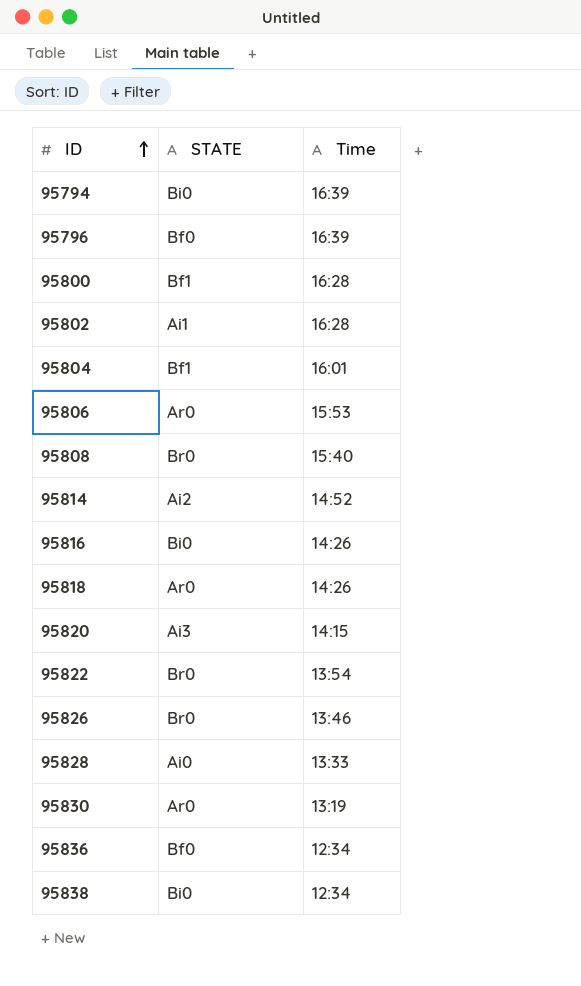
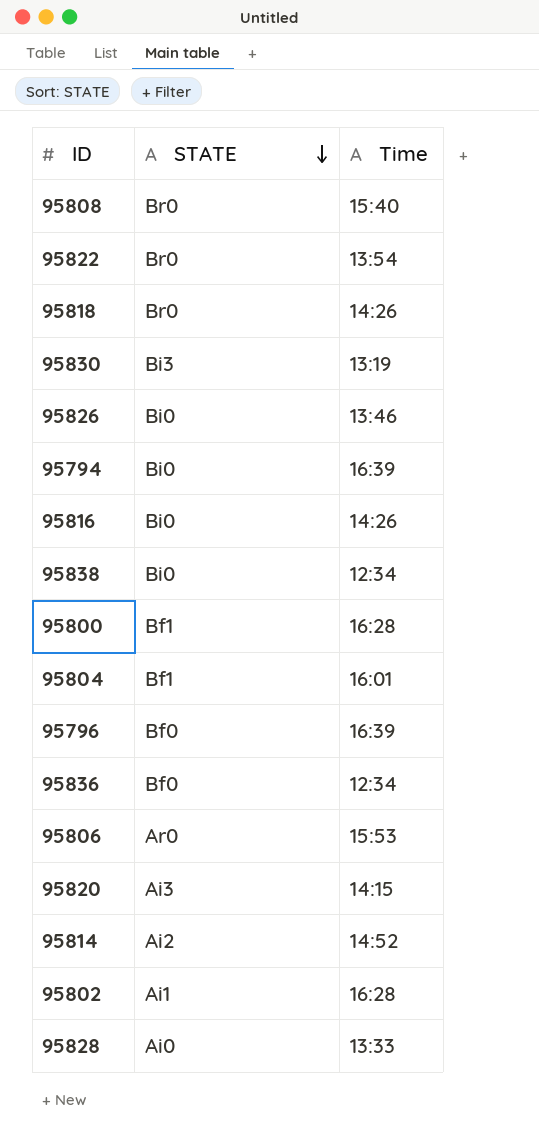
row order: ID ascending -> STATE descending
95818 | STATE: Ar0 -> Br0
95830 | STATE: Ar0 -> Bi3
95826 | STATE: Br0 -> Bi0

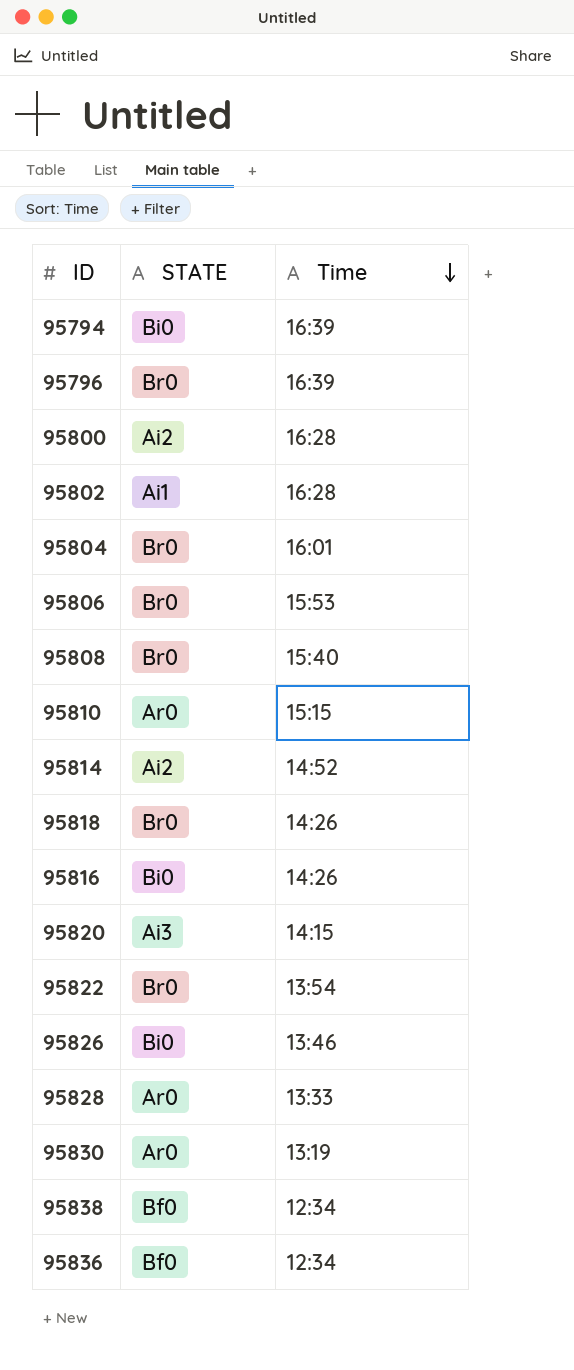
row order: STATE descending -> Time descending
95796 | STATE: Bf0 -> Br0
95800 | STATE: Bf1 -> Ai2
95804 | STATE: Bf1 -> Br0
95806 | STATE: Ar0 -> Br0
row 95810: none -> Ar0 | 15:15
95828 | STATE: Ai0 -> Ar0
95830 | STATE: Bi3 -> Ar0
95838 | STATE: Bi0 -> Bf0

